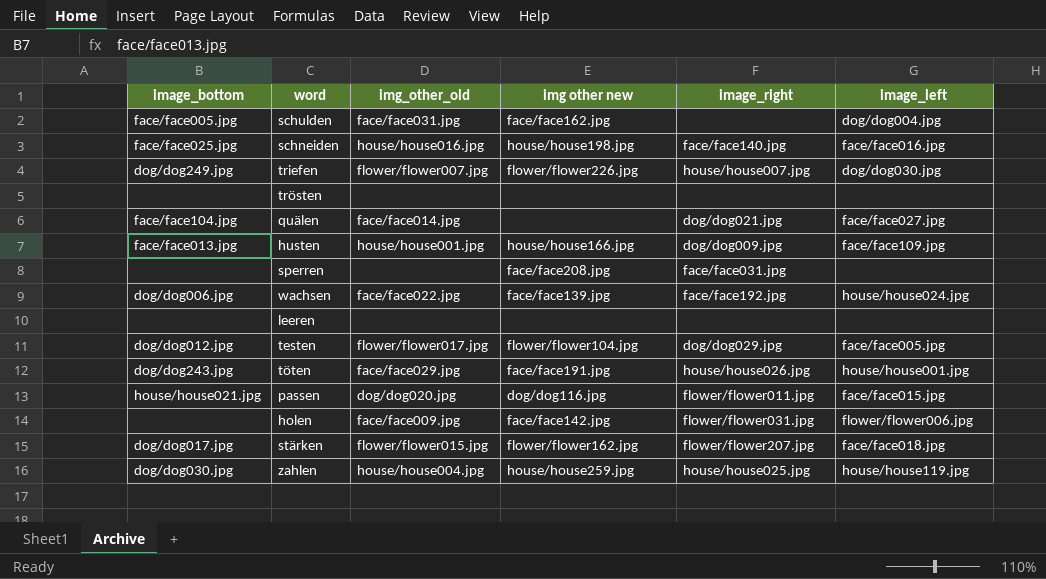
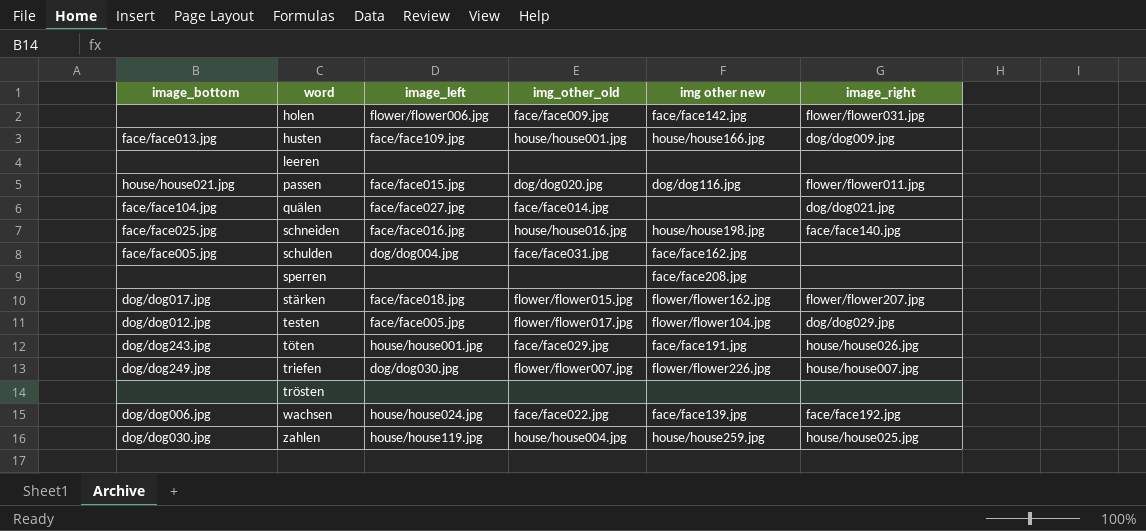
row order: none -> word ascending
column image_left | position: 6 -> 3
sperren | image_right: face/face031.jpg -> none

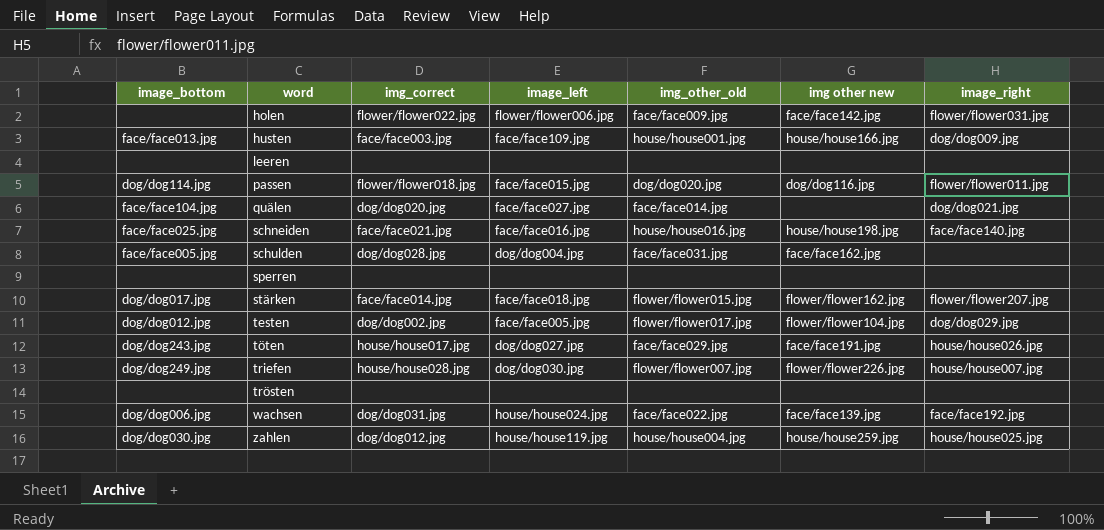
column img_correct | position: none -> 3
passen | image_bottom: house/house021.jpg -> dog/dog114.jpg
sperren | img other new: face/face208.jpg -> none
töten | image_left: house/house001.jpg -> dog/dog027.jpg

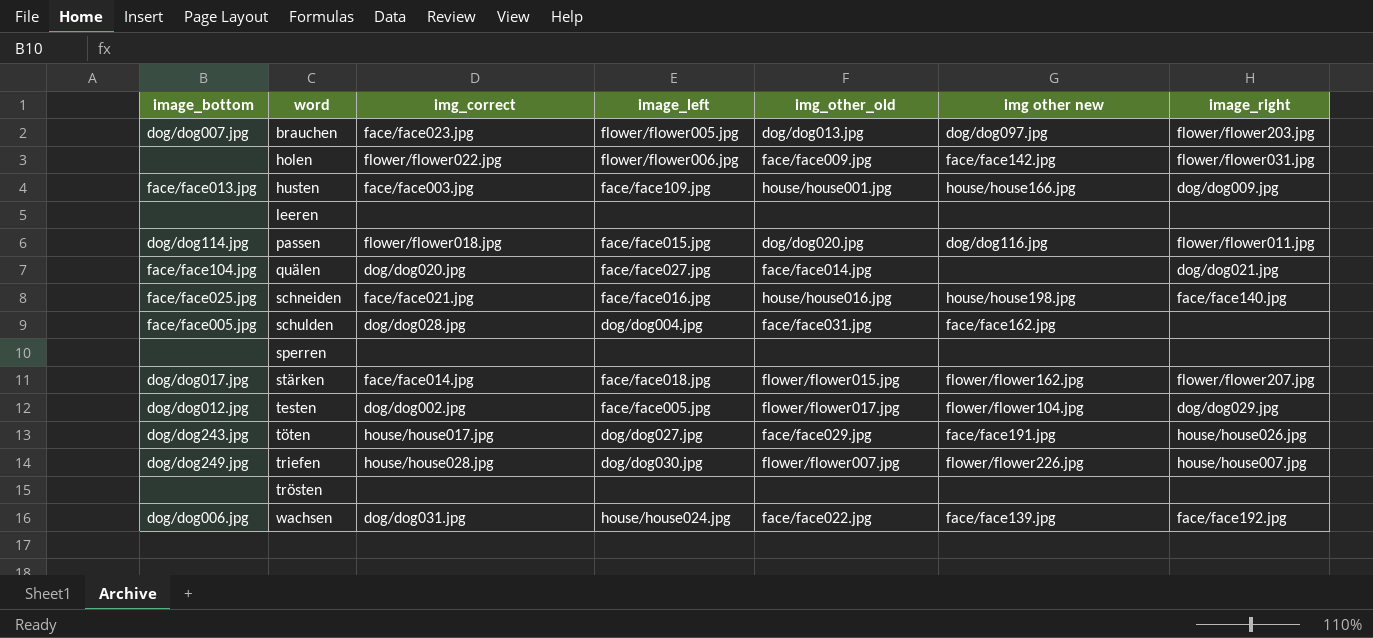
row zahlen: dog/dog030.jpg | dog/dog012.jpg | house/house119.jpg | house/house004.jpg | house/house259.jpg | house/house025.jpg -> none
row brauchen: none -> dog/dog007.jpg | face/face023.jpg | flower/flower005.jpg | dog/dog013.jpg | dog/dog097.jpg | flower/flower203.jpg

